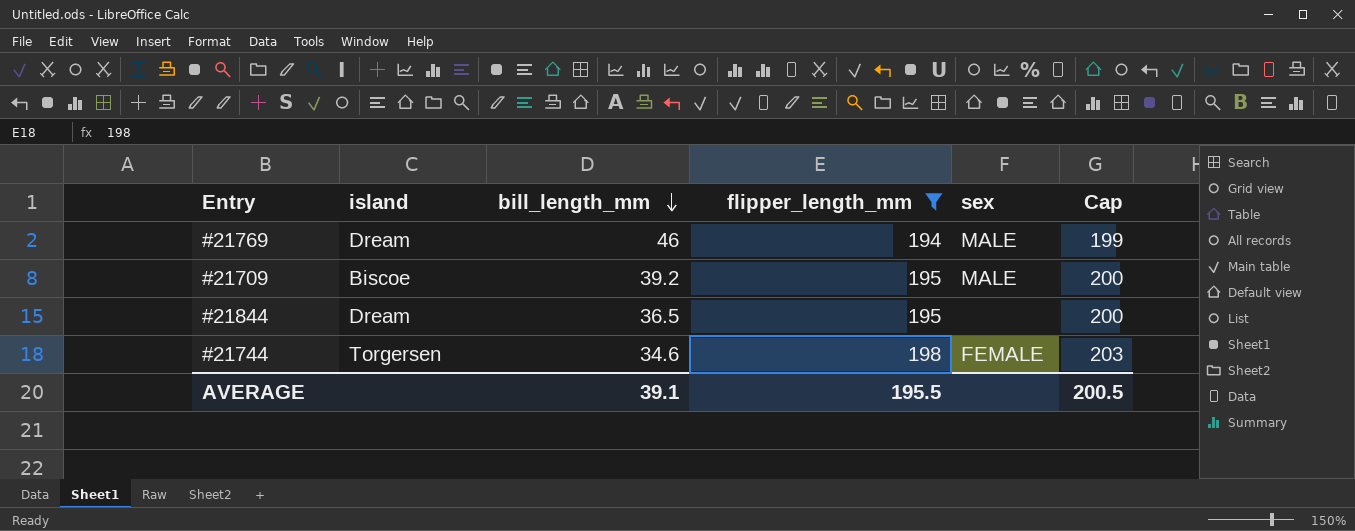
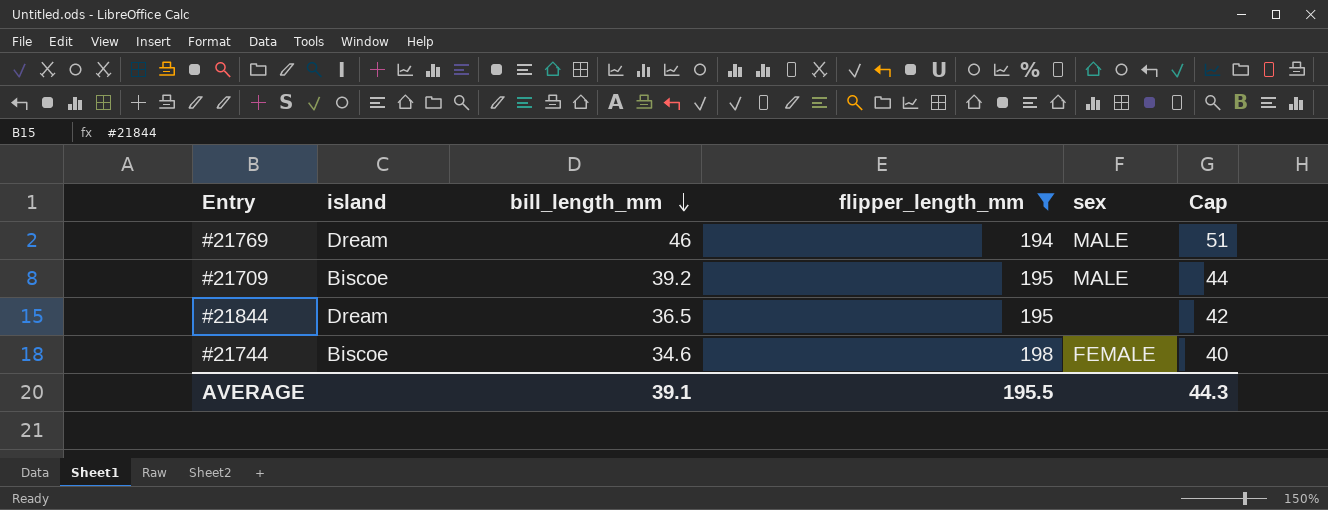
column Cap | formula: [flipper_length_mm] + 5 -> [bill_length_mm] + 5
#21744 | island: Torgersen -> Biscoe
AVERAGE | Cap: 200.5 -> 44.3

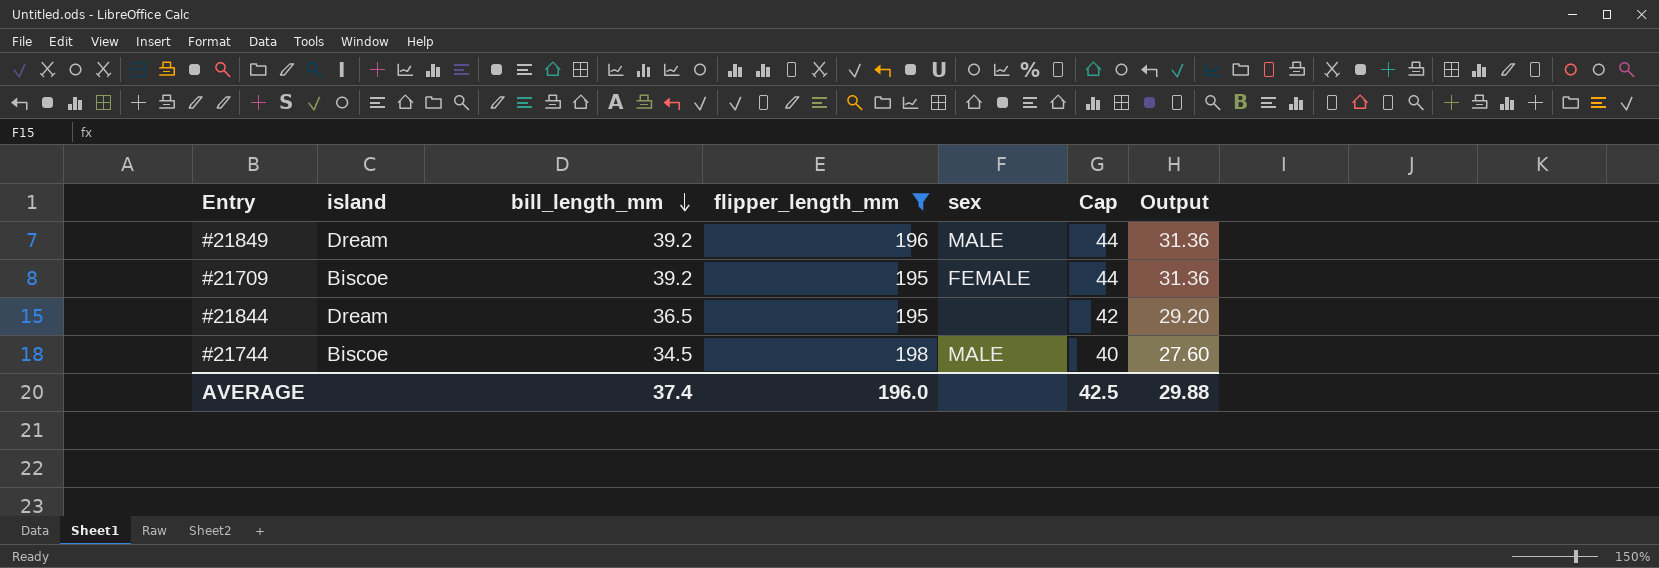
column Output | formula: none -> [bill_length_mm] * 0.8
row #21769: Dream | 46 | 194 | MALE | 51 -> none
row #21849: none -> Dream | 39.2 | 196 | MALE | 44 | 31.36
#21709 | sex: MALE -> FEMALE
#21744 | bill_length_mm: 34.6 -> 34.5
#21744 | sex: FEMALE -> MALE
AVERAGE | bill_length_mm: 39.1 -> 37.4
AVERAGE | flipper_length_mm: 195.5 -> 196.0
AVERAGE | Cap: 44.3 -> 42.5

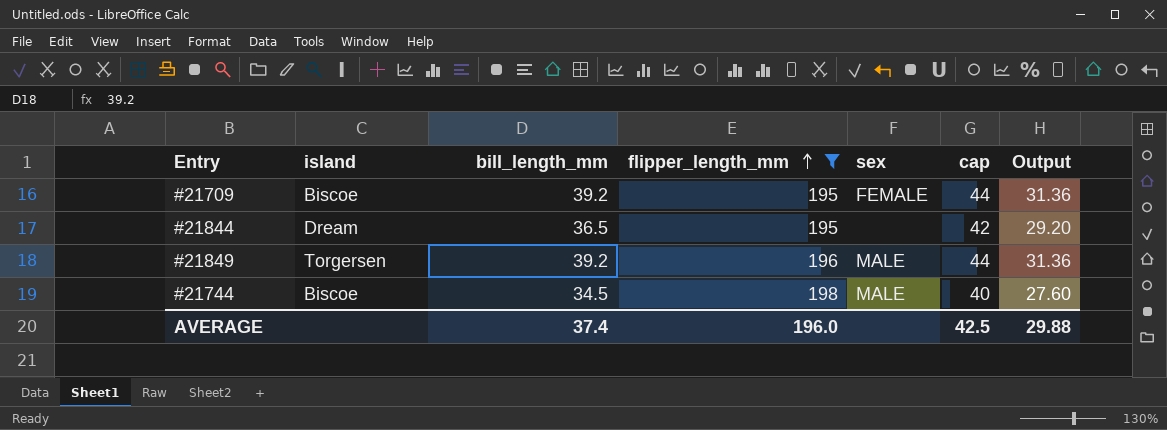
row order: bill_length_mm descending -> flipper_length_mm ascending
column name: Cap -> cap
#21849 | island: Dream -> Torgersen

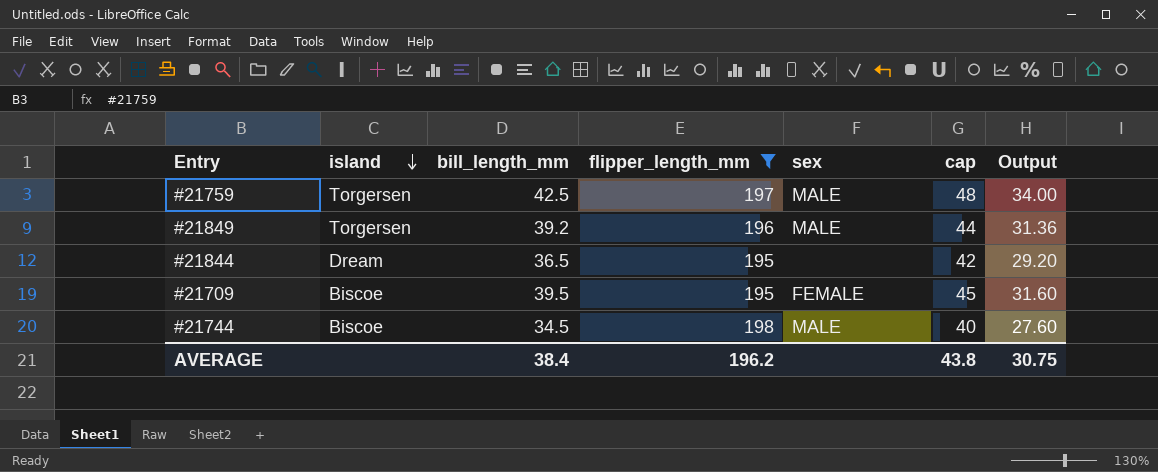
row order: flipper_length_mm ascending -> island descending
row #21759: none -> Torgersen | 42.5 | 197 | MALE | 48 | 34.00
#21709 | bill_length_mm: 39.2 -> 39.5
#21709 | cap: 44 -> 45
#21709 | Output: 31.36 -> 31.60
AVERAGE | bill_length_mm: 37.4 -> 38.4
AVERAGE | flipper_length_mm: 196.0 -> 196.2
AVERAGE | cap: 42.5 -> 43.8
AVERAGE | Output: 29.88 -> 30.75

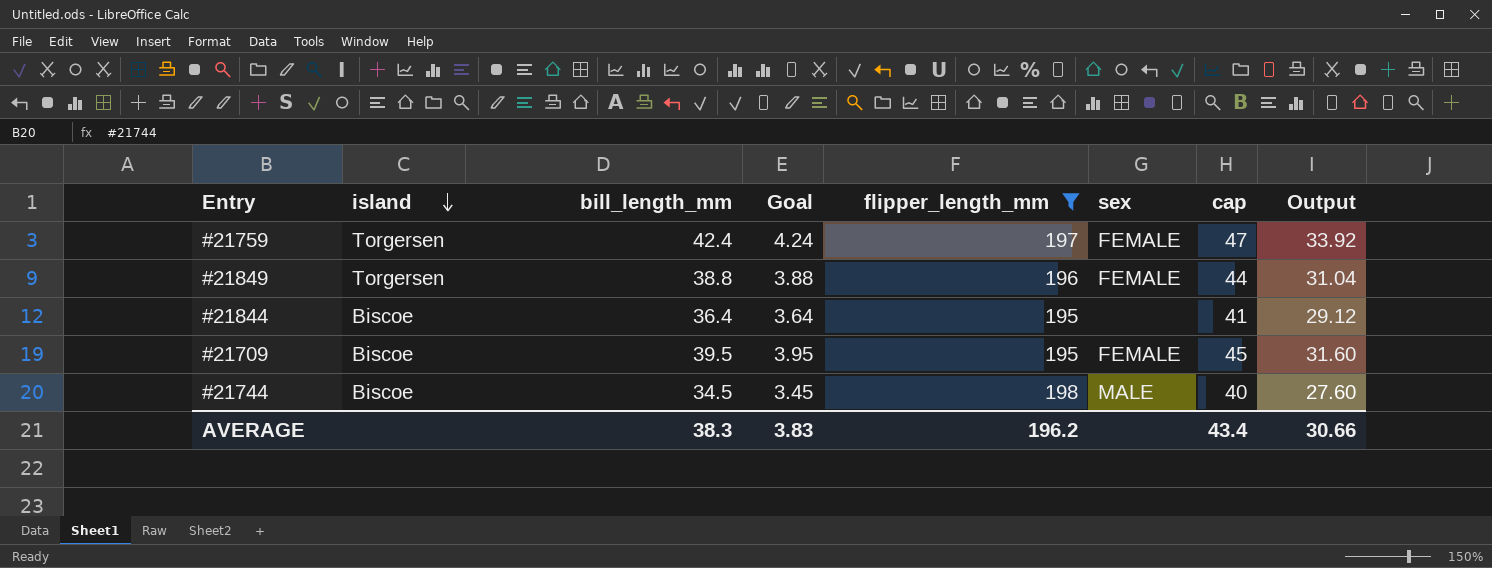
column Goal | formula: none -> [bill_length_mm] * 0.1
#21759 | bill_length_mm: 42.5 -> 42.4
#21759 | sex: MALE -> FEMALE
#21759 | cap: 48 -> 47
#21759 | Output: 34.00 -> 33.92
#21849 | bill_length_mm: 39.2 -> 38.8
#21849 | sex: MALE -> FEMALE
#21849 | Output: 31.36 -> 31.04
#21844 | island: Dream -> Biscoe
#21844 | bill_length_mm: 36.5 -> 36.4
#21844 | cap: 42 -> 41
#21844 | Output: 29.20 -> 29.12
AVERAGE | bill_length_mm: 38.4 -> 38.3
AVERAGE | cap: 43.8 -> 43.4
AVERAGE | Output: 30.75 -> 30.66

